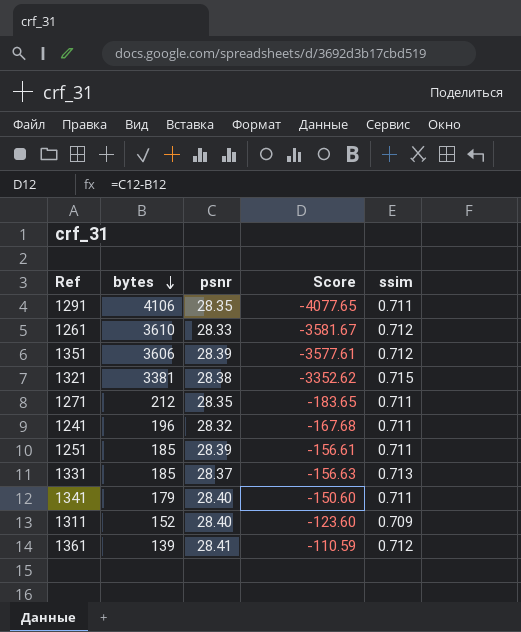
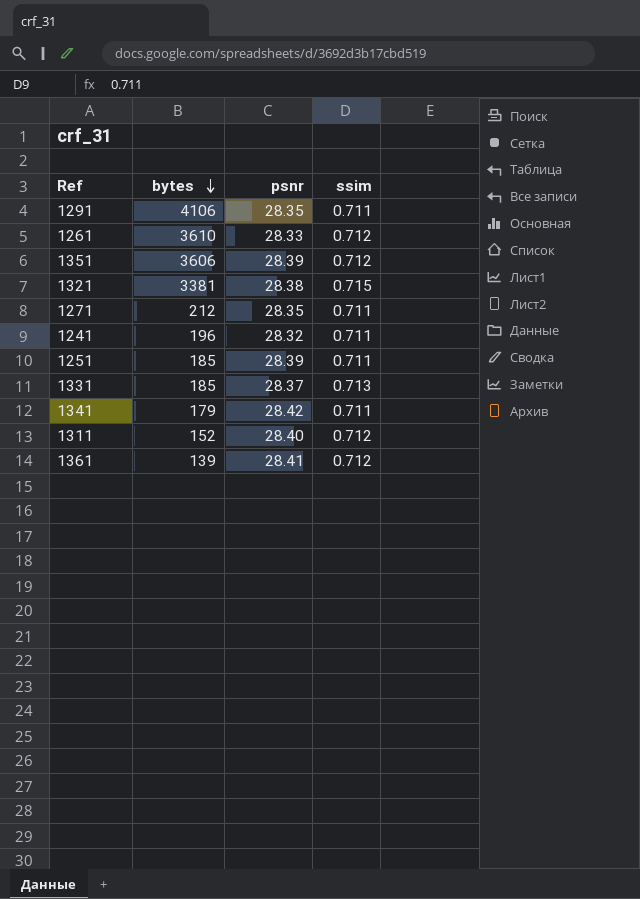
column Score | formula: [psnr] - [bytes] -> none
1341 | psnr: 28.40 -> 28.42
1311 | ssim: 0.709 -> 0.712

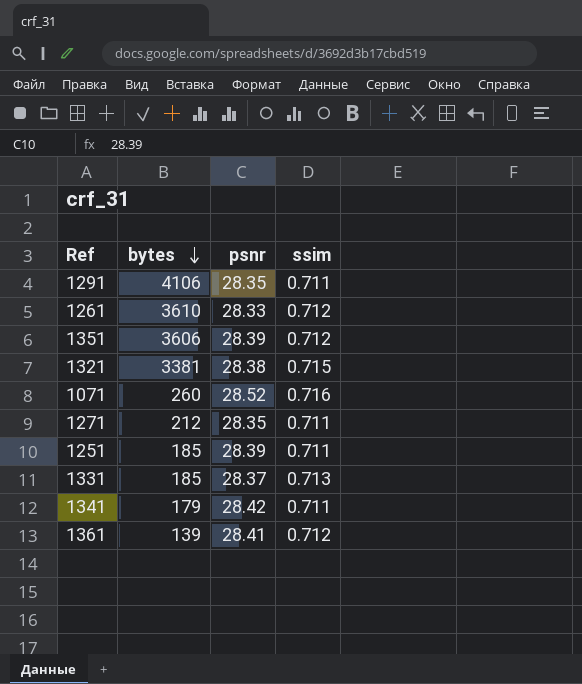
row 1241: 196 | 28.32 | 0.711 -> none
row 1311: 152 | 28.40 | 0.712 -> none
row 1071: none -> 260 | 28.52 | 0.716

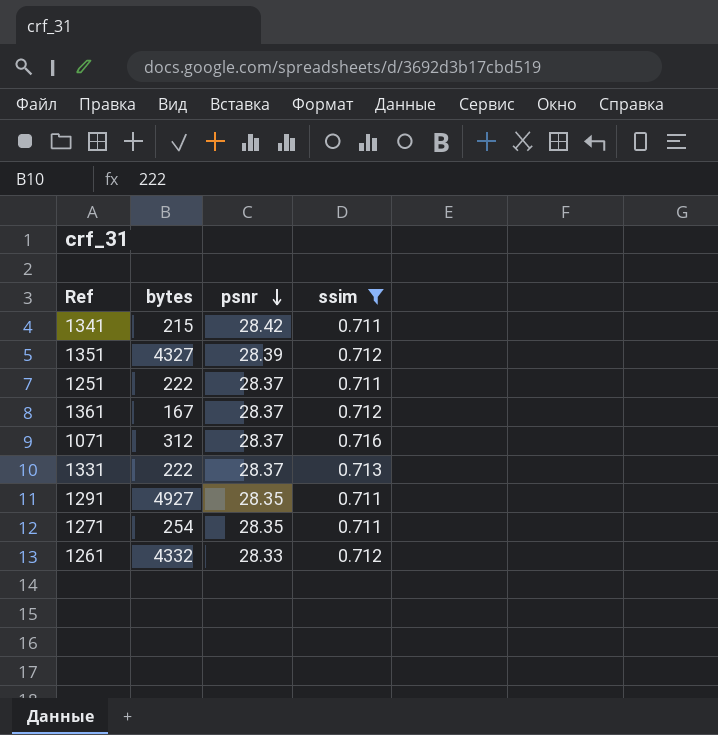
filter: none -> ssim != 0.715
row order: bytes descending -> psnr descending
1341 | bytes: 179 -> 215
1351 | bytes: 3606 -> 4327
1251 | bytes: 185 -> 222
1251 | psnr: 28.39 -> 28.37
1361 | bytes: 139 -> 167
1361 | psnr: 28.41 -> 28.37
1071 | bytes: 260 -> 312
1071 | psnr: 28.52 -> 28.37
1331 | bytes: 185 -> 222
1291 | bytes: 4106 -> 4927
1271 | bytes: 212 -> 254
1261 | bytes: 3610 -> 4332

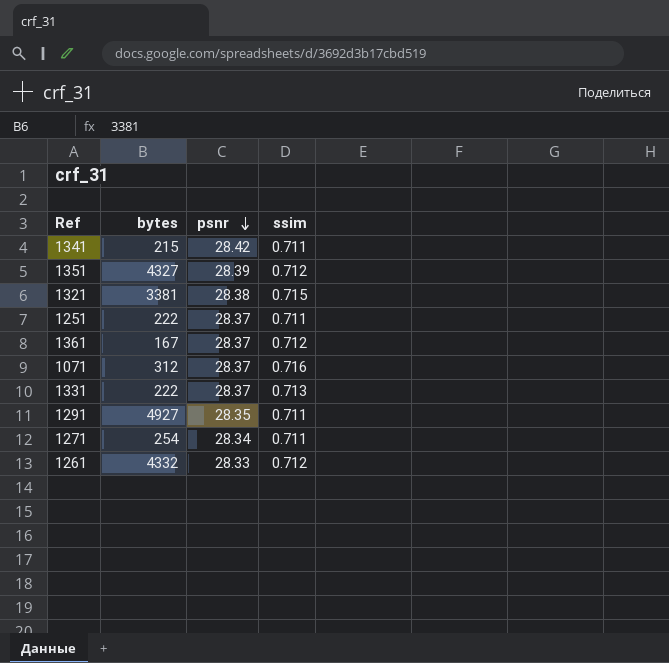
filter: ssim != 0.715 -> none
1271 | psnr: 28.35 -> 28.34

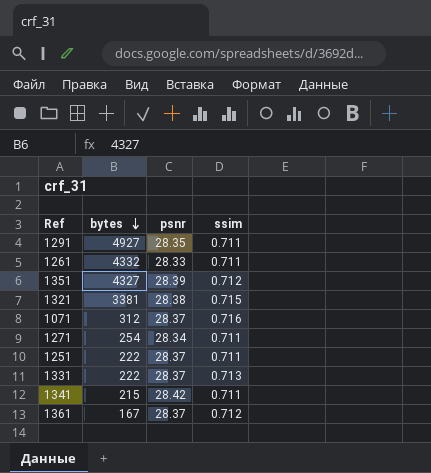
row order: psnr descending -> bytes descending
1261 | ssim: 0.712 -> 0.711

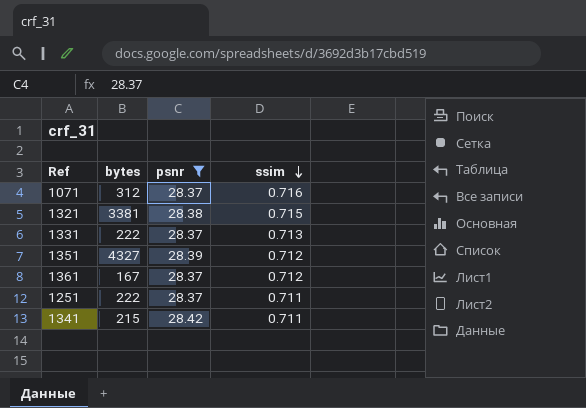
filter: none -> psnr >= 28.37
row order: bytes descending -> ssim descending

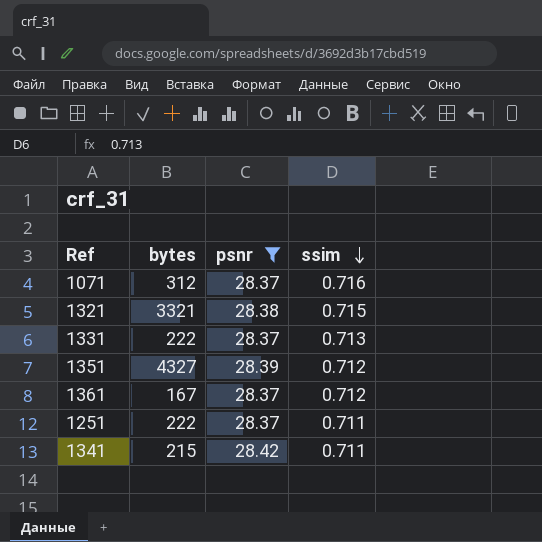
1321 | bytes: 3381 -> 3321

